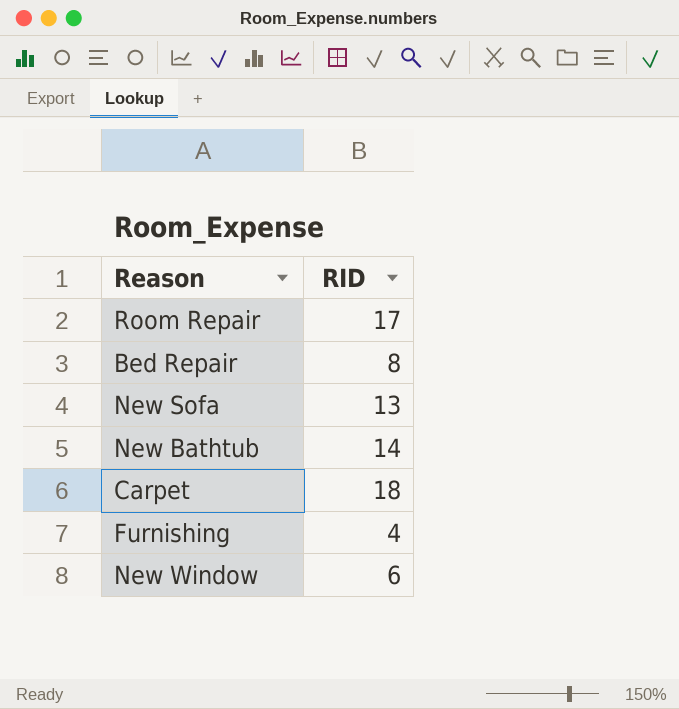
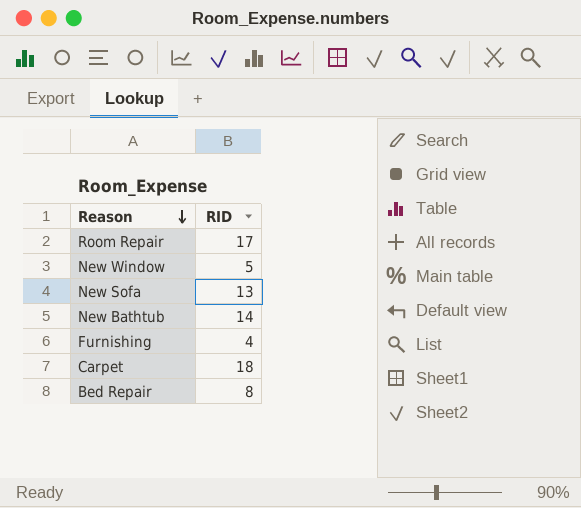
row order: none -> Reason descending
New Window | RID: 6 -> 5

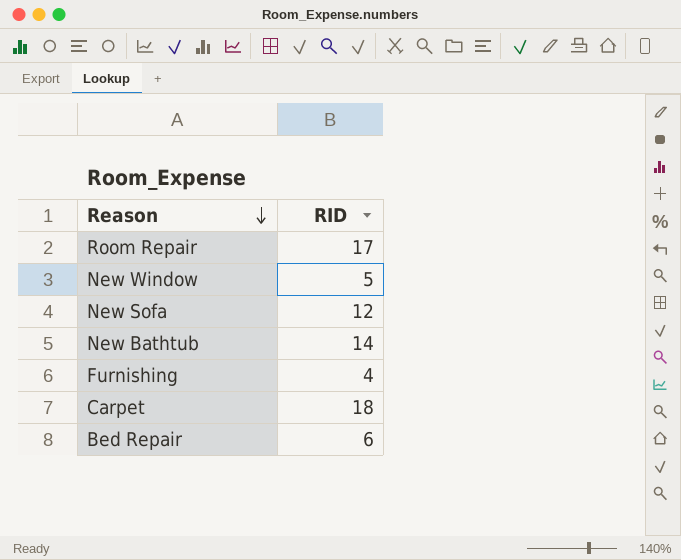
New Sofa | RID: 13 -> 12
Bed Repair | RID: 8 -> 6

